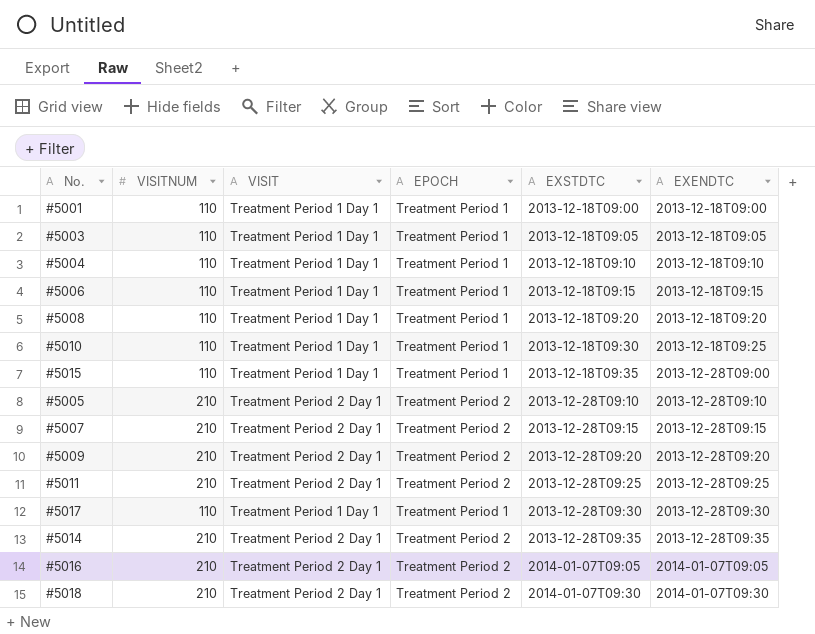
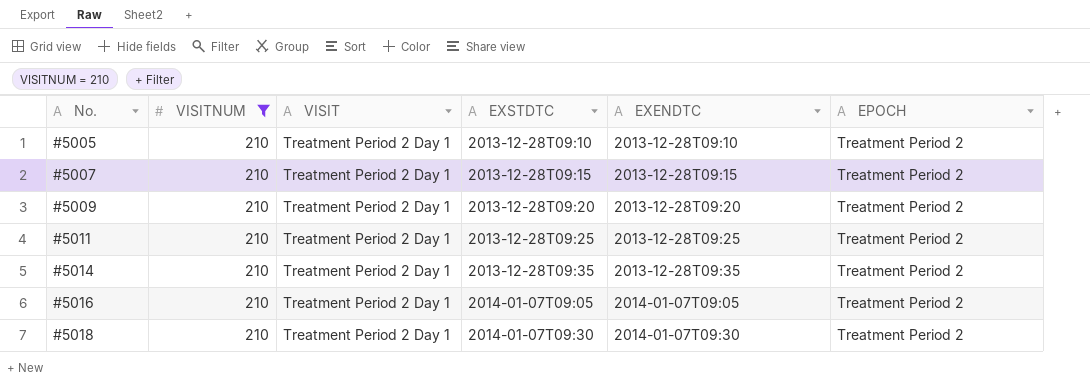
filter: none -> VISITNUM = 210
column EPOCH | position: 4 -> 6

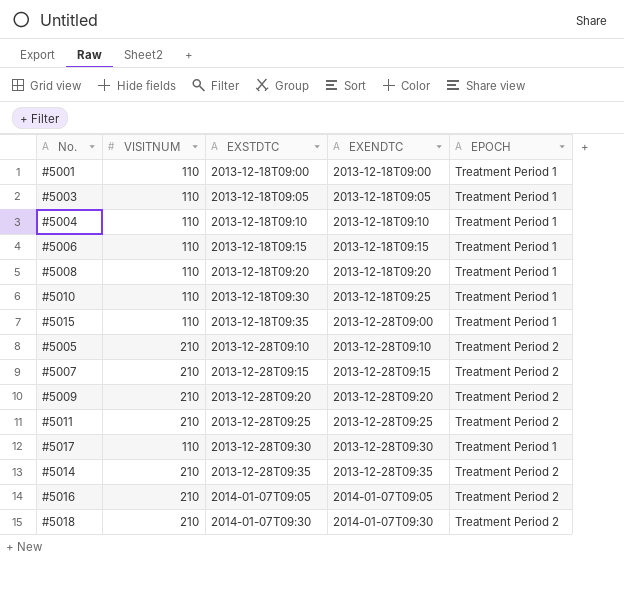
filter: VISITNUM = 210 -> none
column VISIT | position: 3 -> none

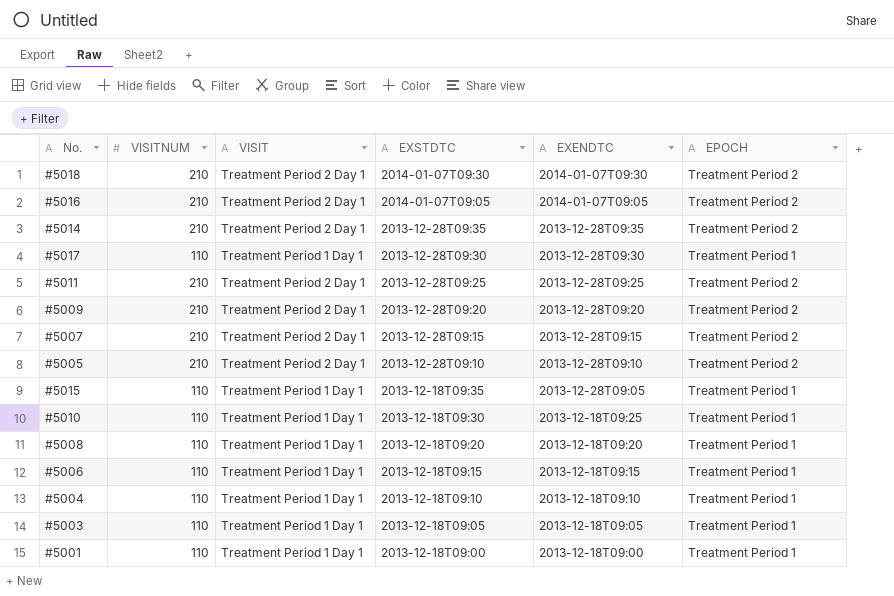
row order: EXSTDTC ascending -> EXSTDTC descending
column VISIT | position: none -> 3
#5015 | EXENDTC: 2013-12-28T09:00 -> 2013-12-28T09:05

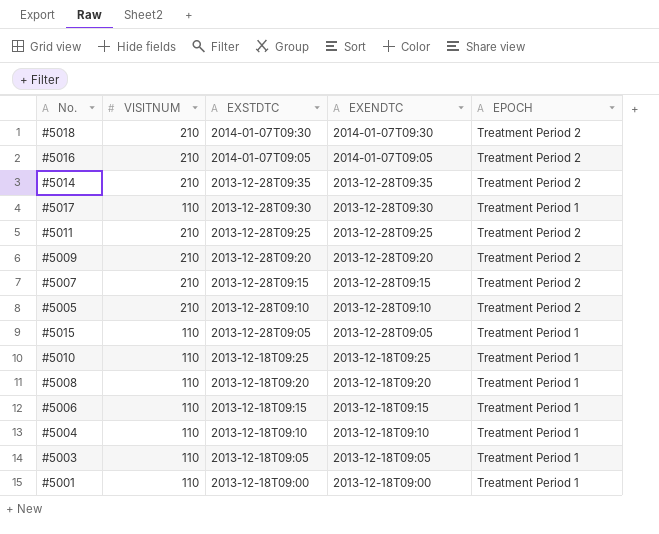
column VISIT | position: 3 -> none
#5015 | EXSTDTC: 2013-12-18T09:35 -> 2013-12-28T09:05
#5010 | EXSTDTC: 2013-12-18T09:30 -> 2013-12-18T09:25

